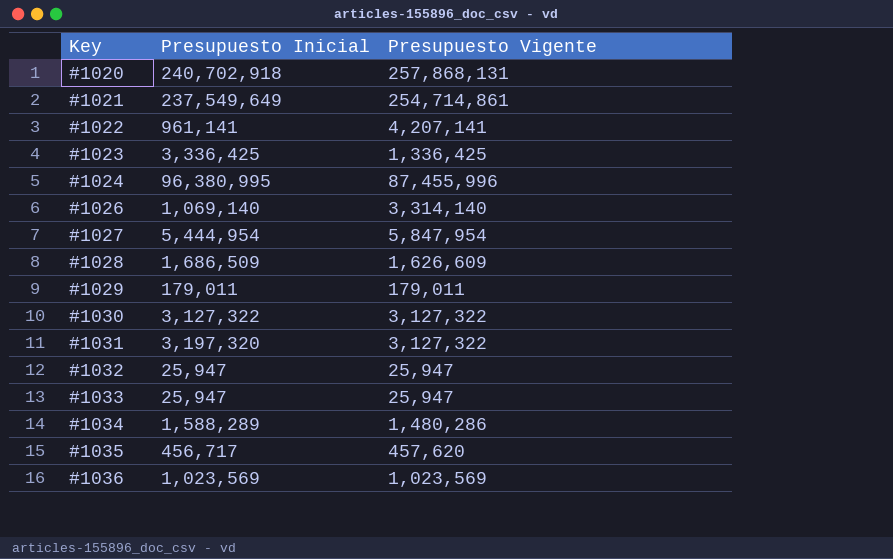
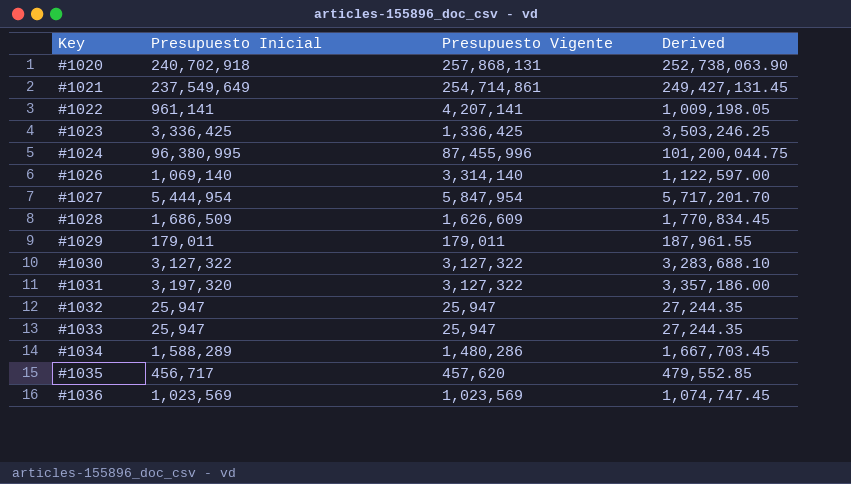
column Derived | formula: none -> [Presupuesto Inicial] * 1.05

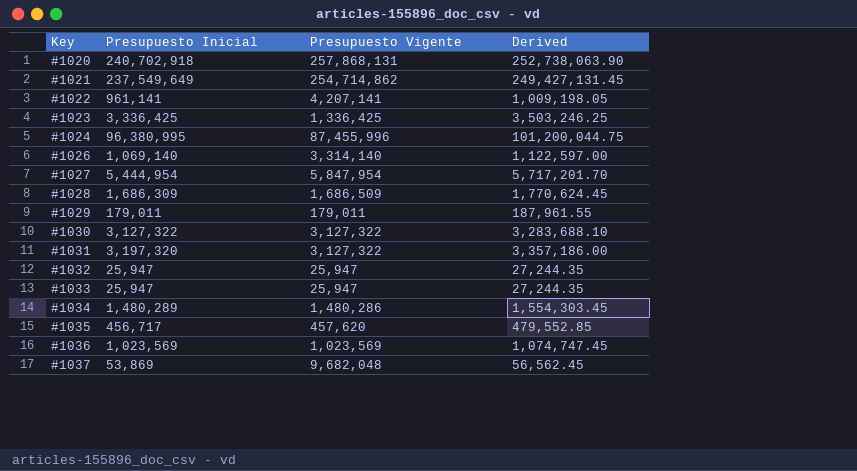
#1021 | Presupuesto Vigente: 254,714,861 -> 254,714,862
#1028 | Presupuesto Inicial: 1,686,509 -> 1,686,309
#1028 | Presupuesto Vigente: 1,626,609 -> 1,686,509
#1028 | Derived: 1,770,834.45 -> 1,770,624.45
#1034 | Presupuesto Inicial: 1,588,289 -> 1,480,289
#1034 | Derived: 1,667,703.45 -> 1,554,303.45
row #1037: none -> 53,869 | 9,682,048 | 56,562.45

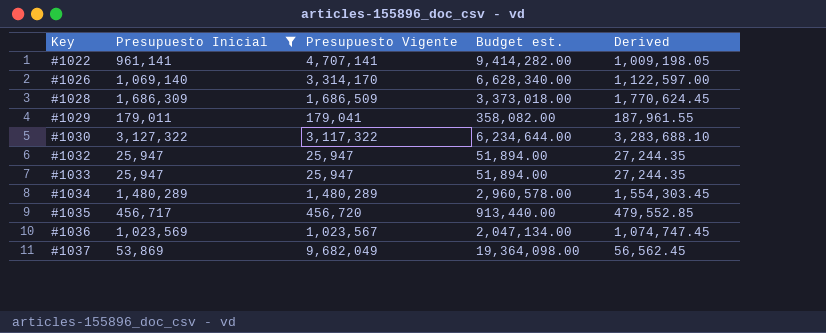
filter: none -> Presupuesto Inicial <= 3,127,322
column Budget est. | formula: none -> [Presupuesto Vigente] * 2
#1022 | Presupuesto Vigente: 4,207,141 -> 4,707,141
#1026 | Presupuesto Vigente: 3,314,140 -> 3,314,170
#1029 | Presupuesto Vigente: 179,011 -> 179,041
#1030 | Presupuesto Vigente: 3,127,322 -> 3,117,322
#1034 | Presupuesto Vigente: 1,480,286 -> 1,480,289
#1035 | Presupuesto Vigente: 457,620 -> 456,720
#1036 | Presupuesto Vigente: 1,023,569 -> 1,023,567
#1037 | Presupuesto Vigente: 9,682,048 -> 9,682,049

